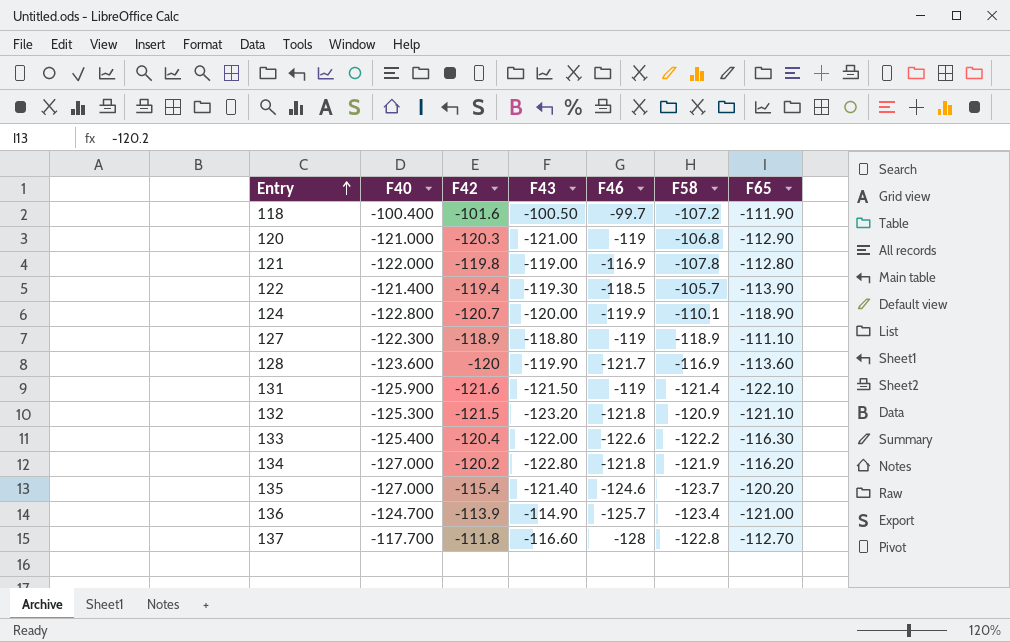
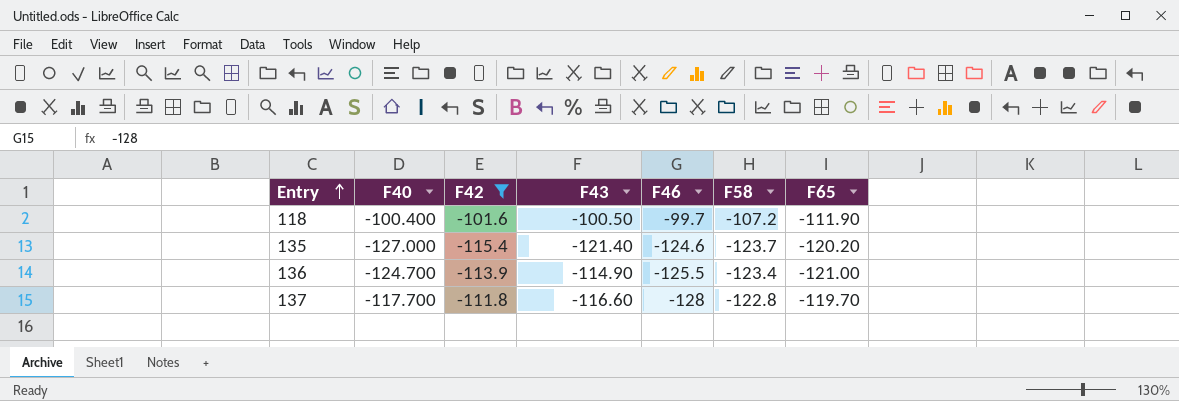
filter: none -> F42 >= -115.4
136 | F46: -125.7 -> -125.5
137 | F65: -112.70 -> -119.70

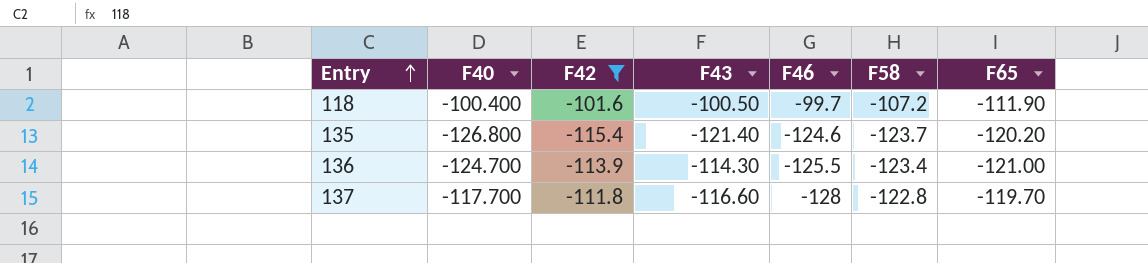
135 | F40: -127.000 -> -126.800
136 | F43: -114.90 -> -114.30

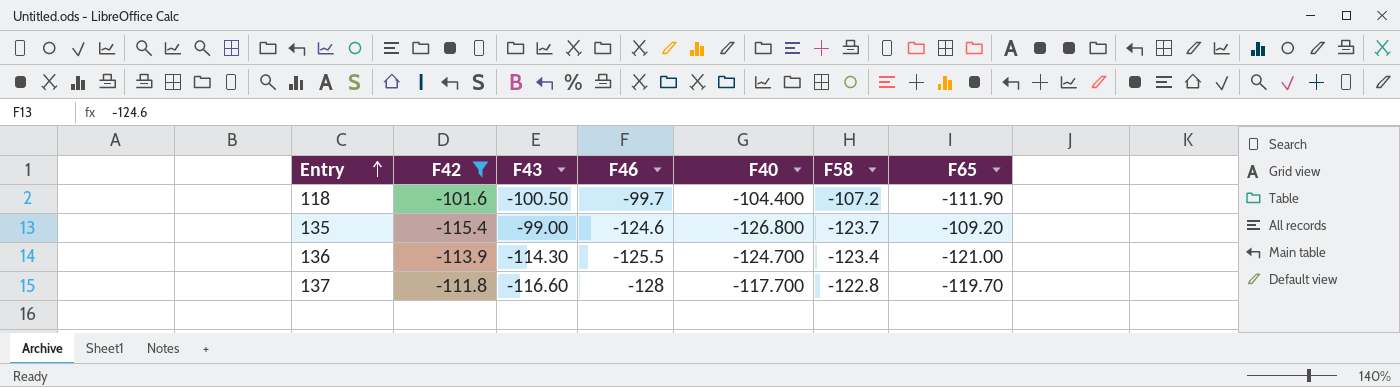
column F40 | position: 2 -> 5
118 | F40: -100.400 -> -104.400
135 | F43: -121.40 -> -99.00
135 | F65: -120.20 -> -109.20

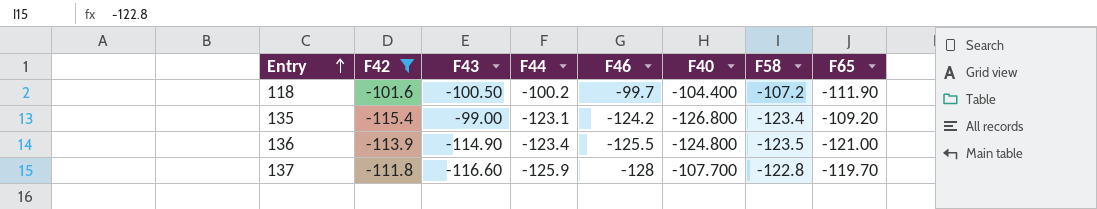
column F44 | position: none -> 4
135 | F46: -124.6 -> -124.2
135 | F58: -123.7 -> -123.4
136 | F43: -114.30 -> -114.90
136 | F40: -124.700 -> -124.800
136 | F58: -123.4 -> -123.5
137 | F40: -117.700 -> -107.700

